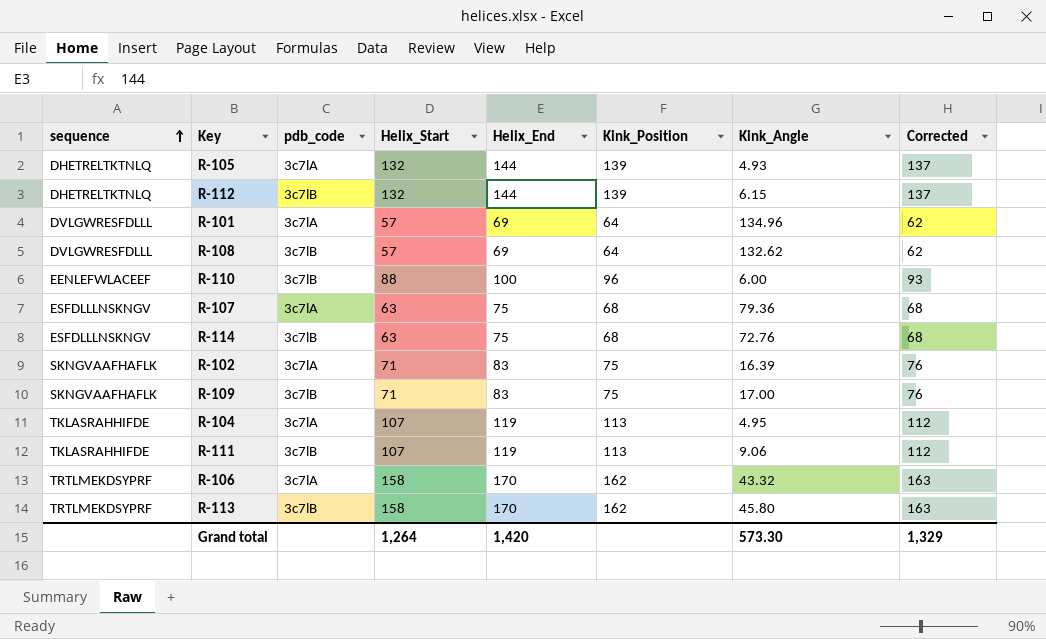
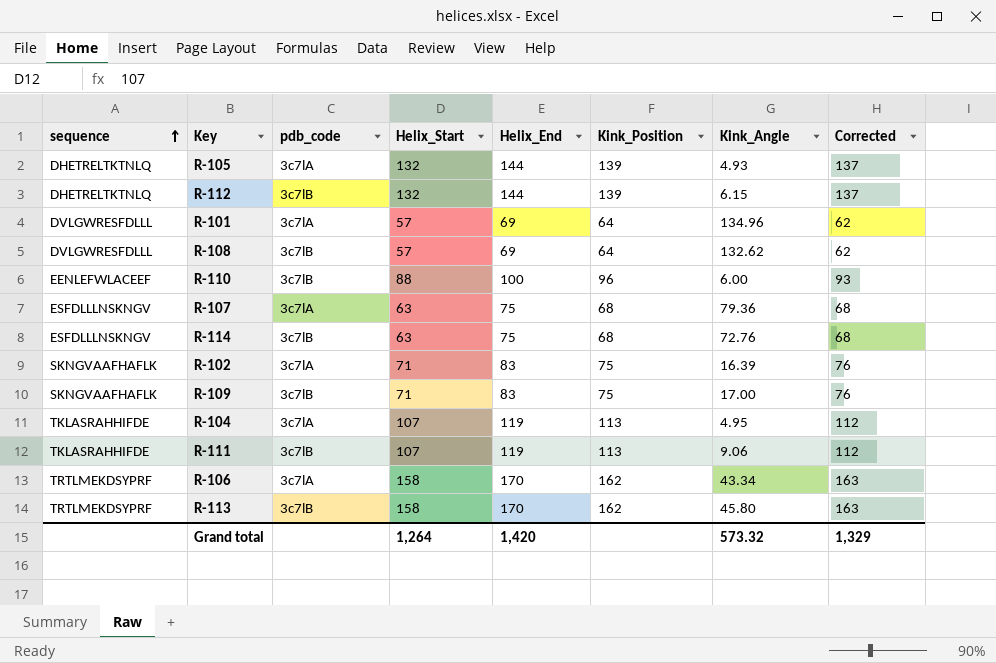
R-106 | Kink_Angle: 43.32 -> 43.34
Grand total | Kink_Angle: 573.30 -> 573.32

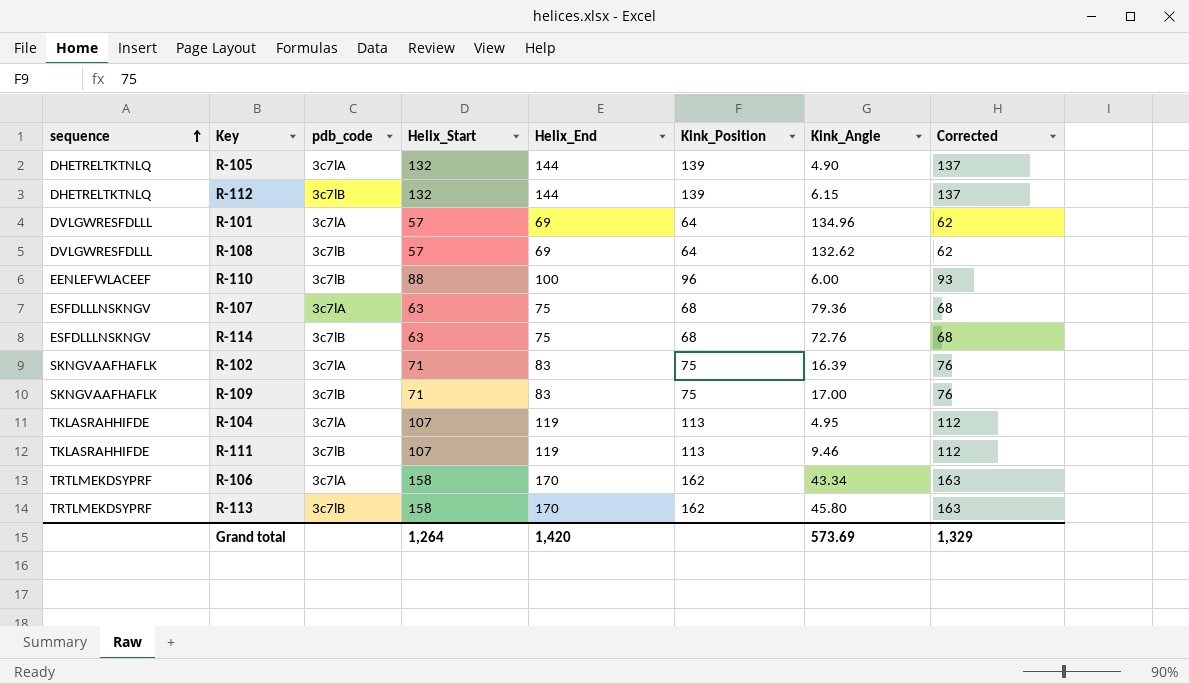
R-105 | Kink_Angle: 4.93 -> 4.90
R-111 | Kink_Angle: 9.06 -> 9.46
Grand total | Kink_Angle: 573.32 -> 573.69

